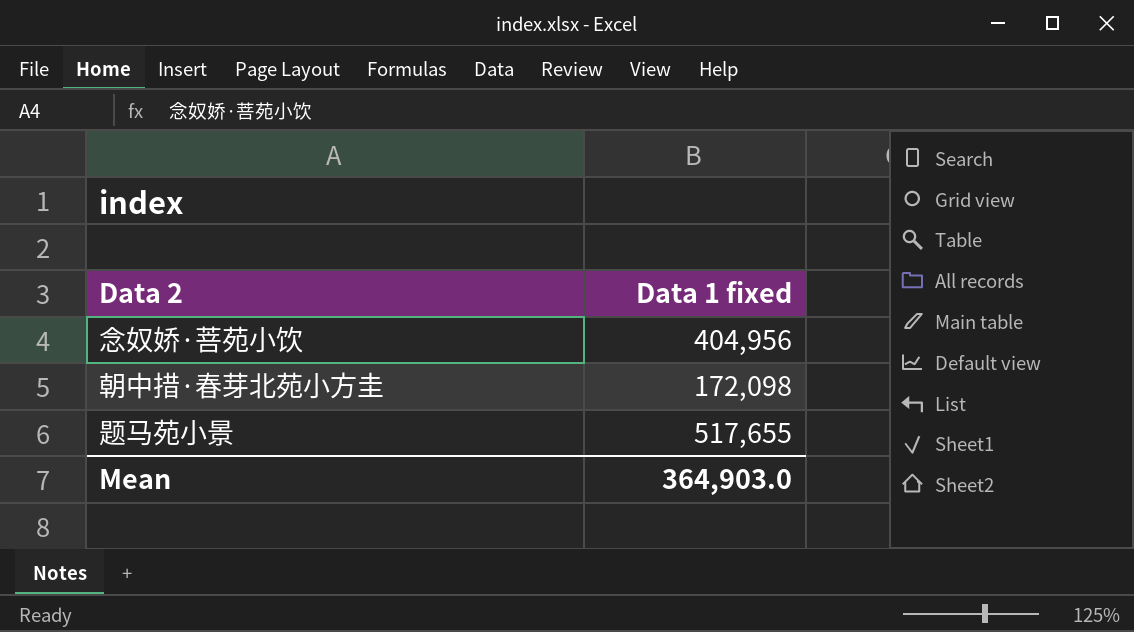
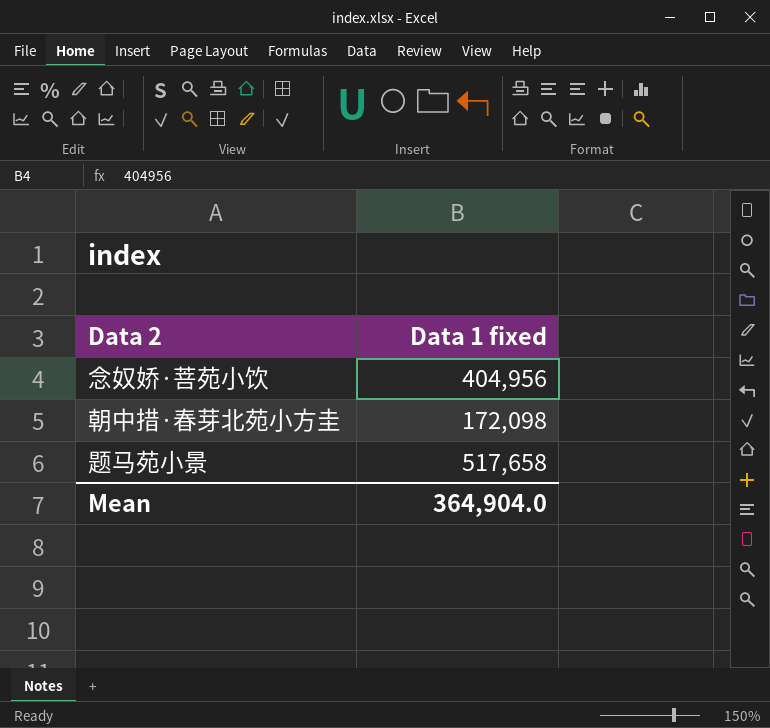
题马苑小景 | Data 1 fixed: 517,655 -> 517,658
Mean | Data 1 fixed: 364,903.0 -> 364,904.0

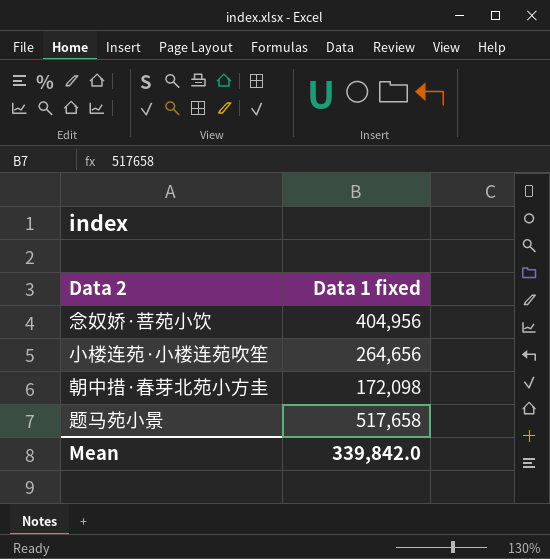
row 小楼连苑·小楼连苑吹笙: none -> 264,656
Mean | Data 1 fixed: 364,904.0 -> 339,842.0

